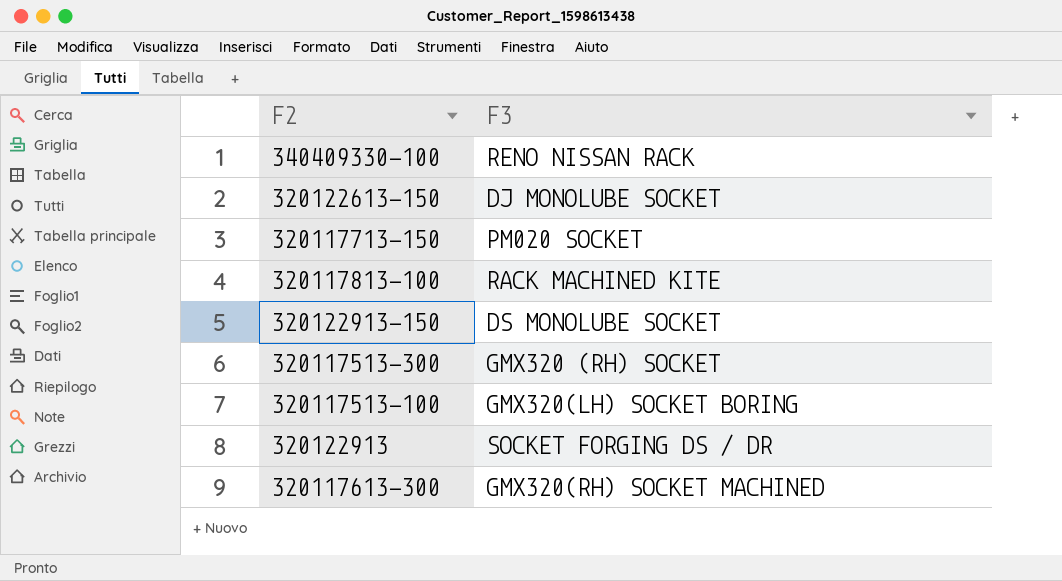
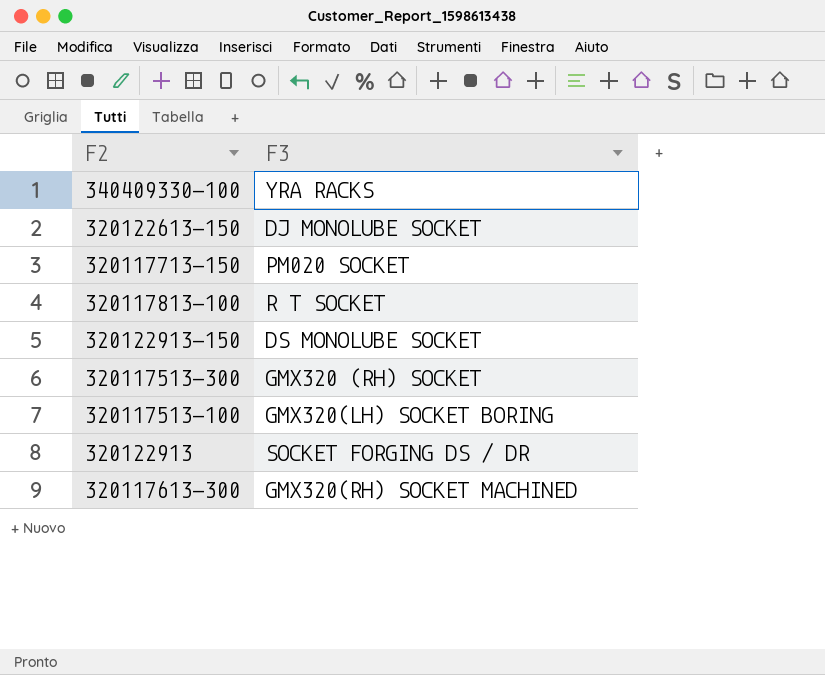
340409330-100 | F3: RENO NISSAN RACK -> YRA RACKS
320117813-100 | F3: RACK MACHINED KITE -> R T SOCKET

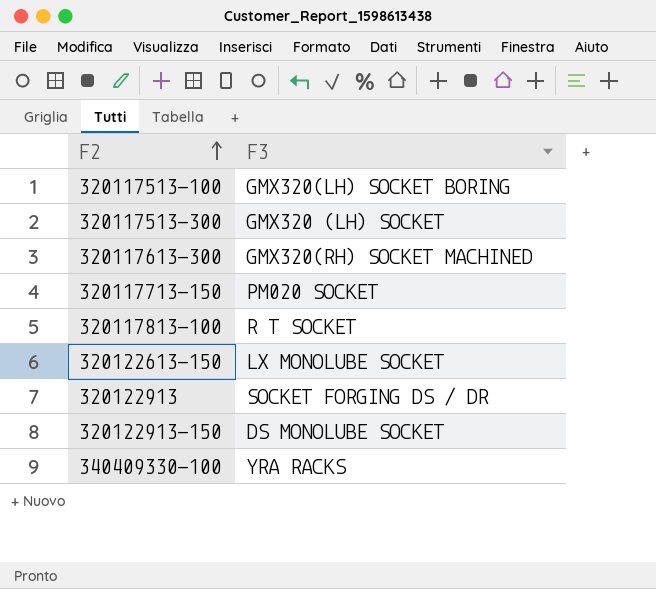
row order: none -> F2 ascending
320117513-300 | F3: GMX320 (RH) SOCKET -> GMX320 (LH) SOCKET
320122613-150 | F3: DJ MONOLUBE SOCKET -> LX MONOLUBE SOCKET

